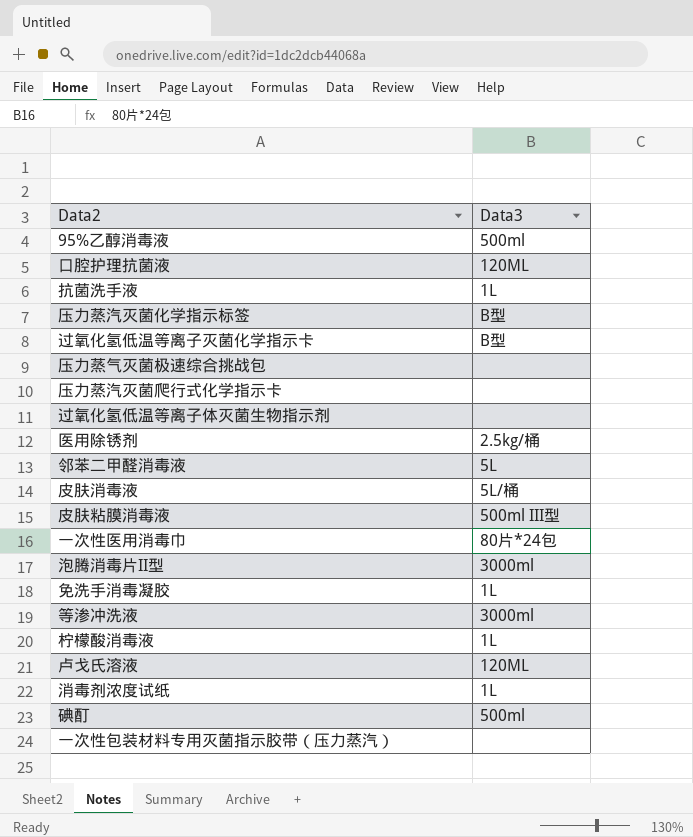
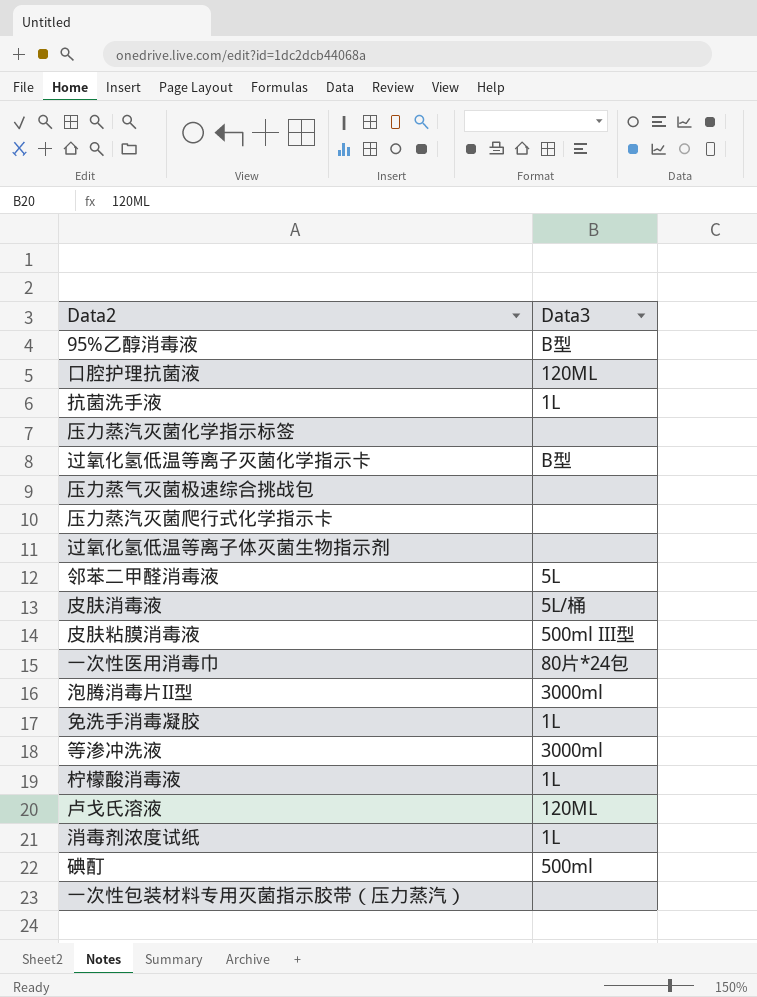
row 医用除锈剂: 2.5kg/桶 -> none
95%乙醇消毒液 | Data3: 500ml -> B型
压力蒸汽灭菌化学指示标签 | Data3: B型 -> none

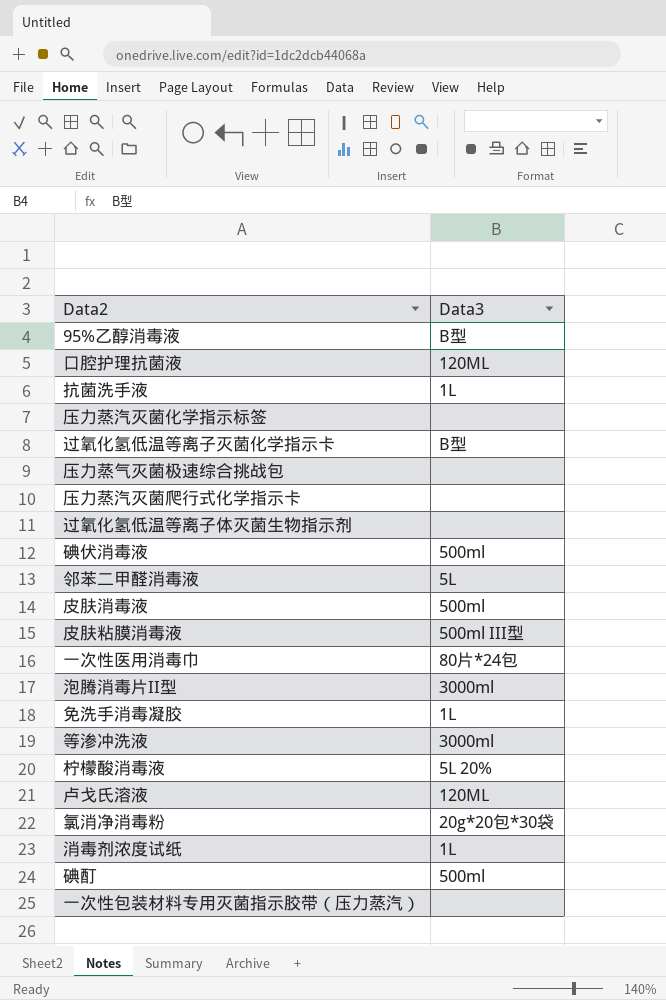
row 碘伏消毒液: none -> 500ml
皮肤消毒液 | Data3: 5L/桶 -> 500ml
柠檬酸消毒液 | Data3: 1L -> 5L 20%
row 氯消净消毒粉: none -> 20g*20包*30袋

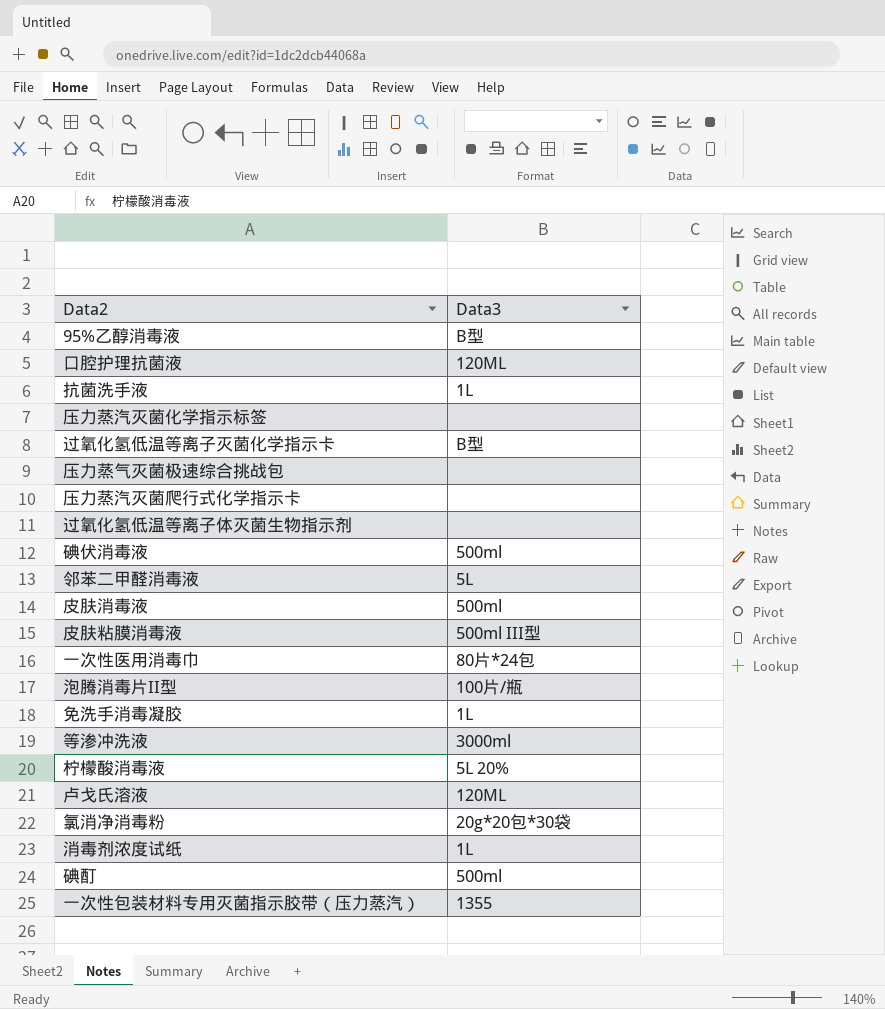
泡腾消毒片II型 | Data3: 3000ml -> 100片/瓶
一次性包装材料专用灭菌指示胶带（压力蒸汽） | Data3: none -> 1355

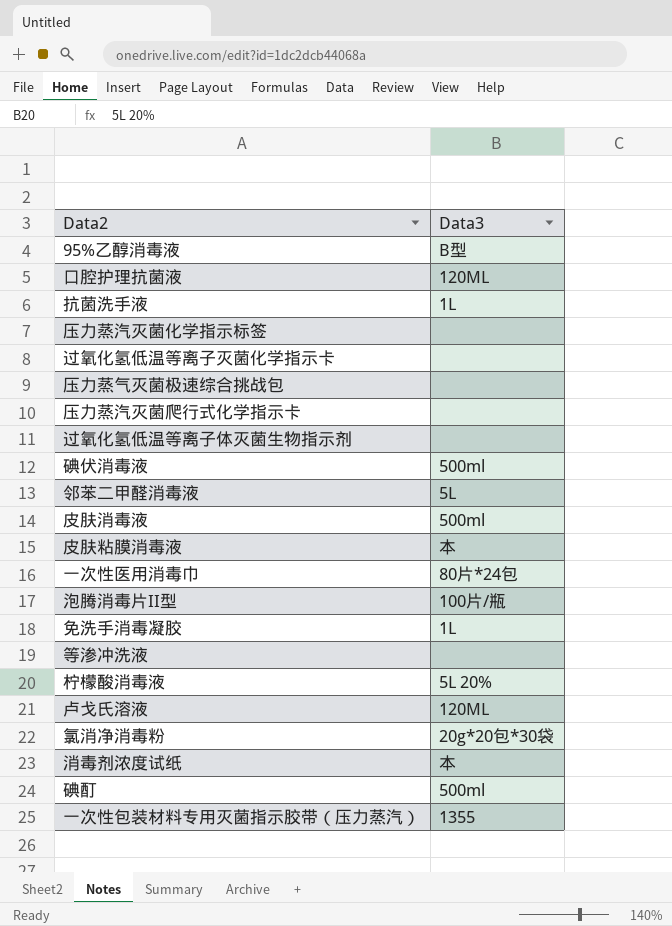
过氧化氢低温等离子灭菌化学指示卡 | Data3: B型 -> none
皮肤粘膜消毒液 | Data3: 500ml III型 -> 本
等渗冲洗液 | Data3: 3000ml -> none
消毒剂浓度试纸 | Data3: 1L -> 本

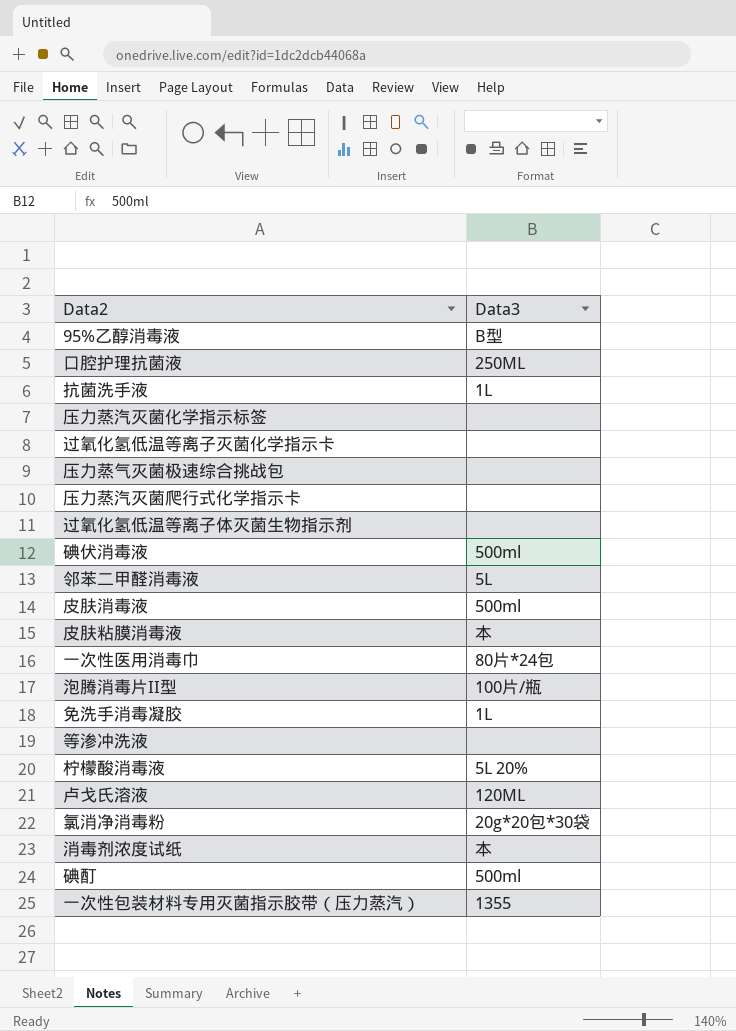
口腔护理抗菌液 | Data3: 120ML -> 250ML

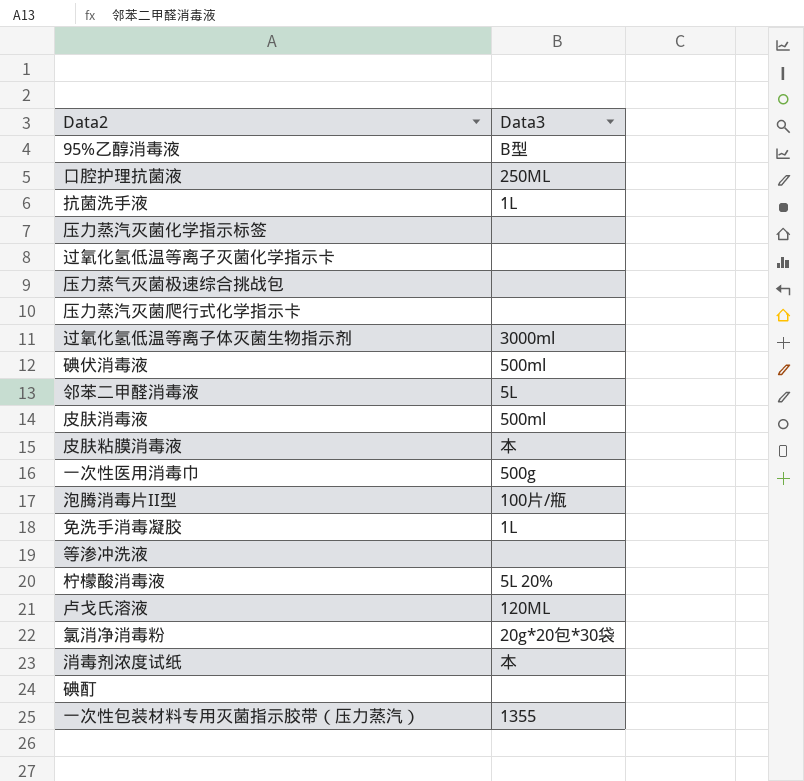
过氧化氢低温等离子体灭菌生物指示剂 | Data3: none -> 3000ml
一次性医用消毒巾 | Data3: 80片*24包 -> 500g
碘酊 | Data3: 500ml -> none

